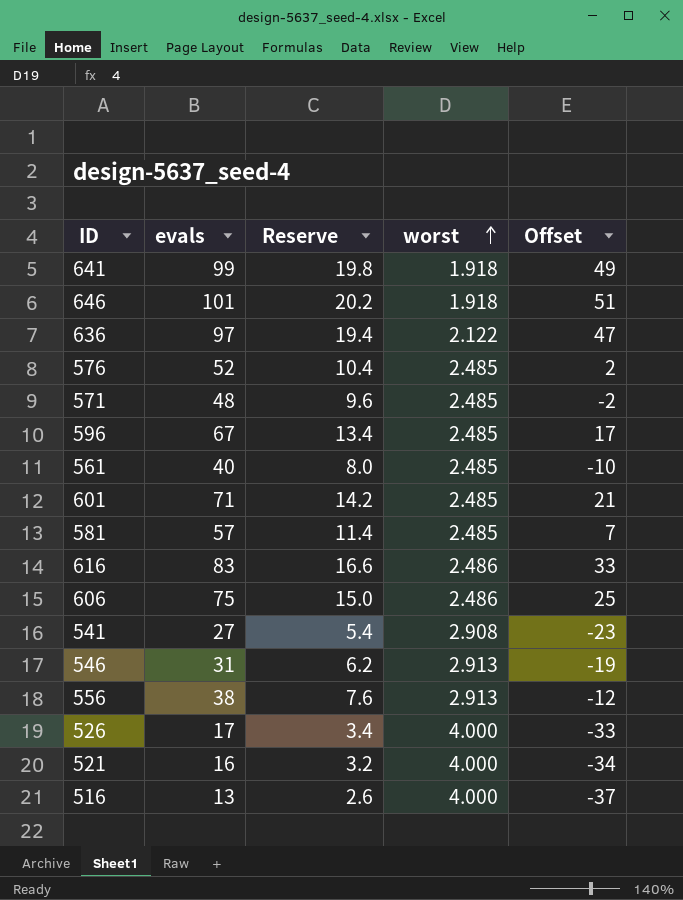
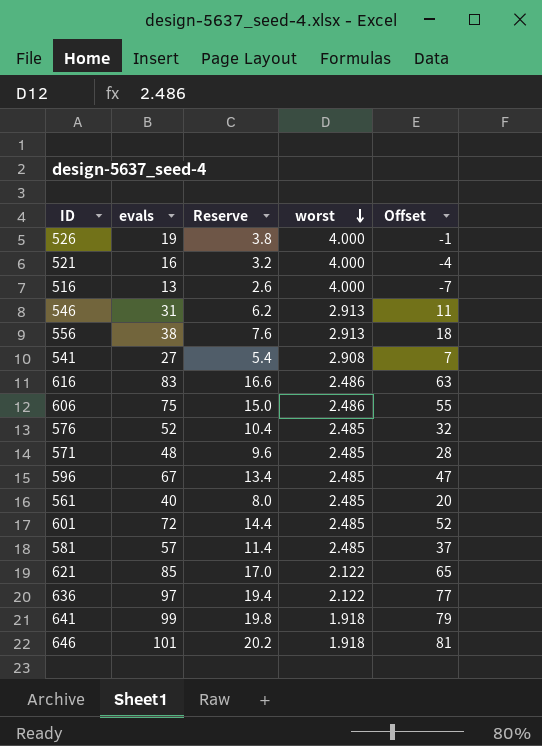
row order: worst ascending -> worst descending
column Offset | formula: [evals] - 50 -> [evals] - 20
526 | evals: 17 -> 19
526 | Reserve: 3.4 -> 3.8
601 | evals: 71 -> 72
601 | Reserve: 14.2 -> 14.4
row 621: none -> 85 | 17.0 | 2.122 | 65

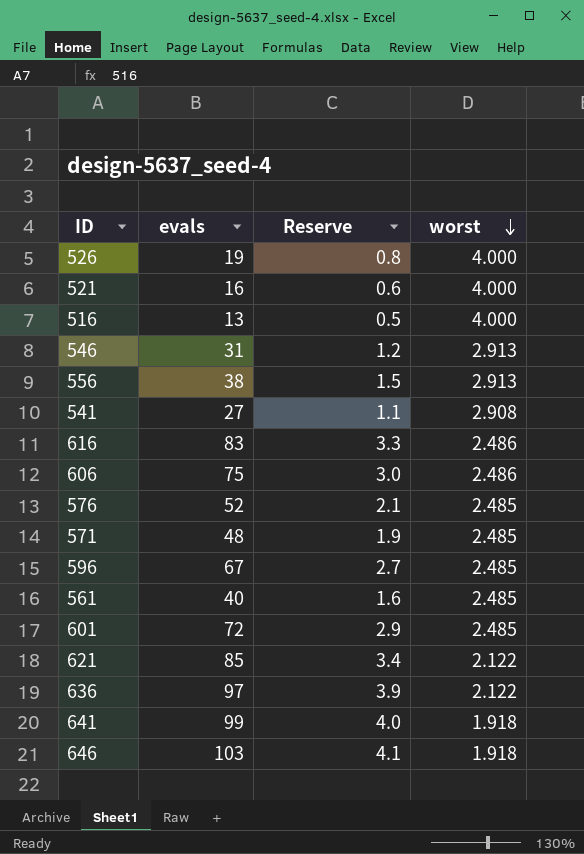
column Offset | formula: [evals] - 20 -> none
column Reserve | formula: [evals] * 0.2 -> [evals] * 0.04
row 581: 57 | 11.4 | 2.485 | 37 -> none
646 | evals: 101 -> 103

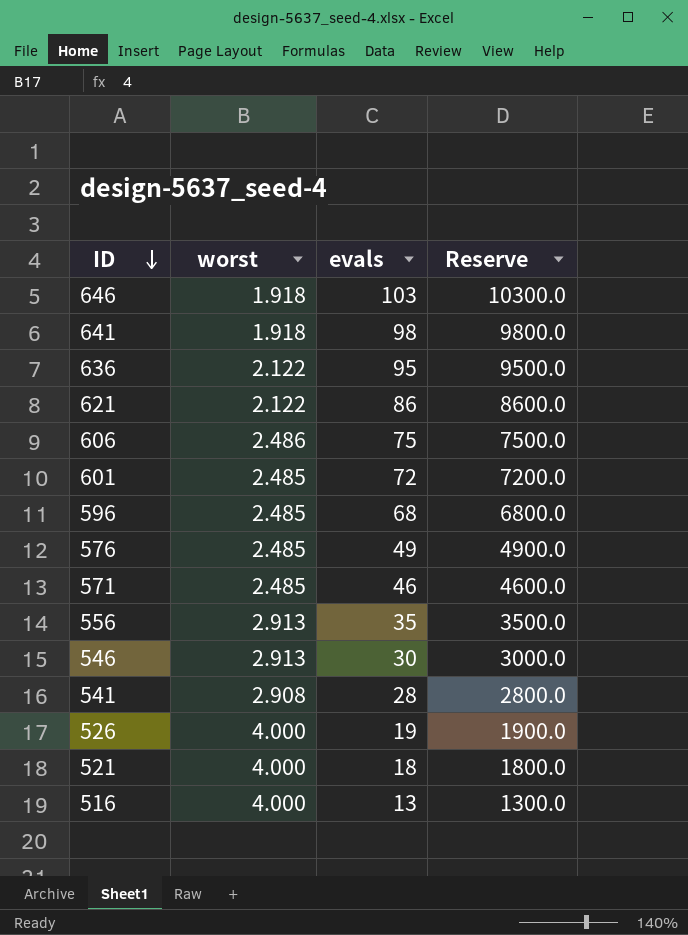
row order: worst descending -> ID descending
column worst | position: 4 -> 2
column Reserve | formula: [evals] * 0.04 -> [evals] * 100
row 616: 83 | 3.3 | 2.486 -> none
row 561: 40 | 1.6 | 2.485 -> none
641 | evals: 99 -> 98
636 | evals: 97 -> 95
621 | evals: 85 -> 86
596 | evals: 67 -> 68
576 | evals: 52 -> 49
571 | evals: 48 -> 46
556 | evals: 38 -> 35
546 | evals: 31 -> 30
541 | evals: 27 -> 28
521 | evals: 16 -> 18

